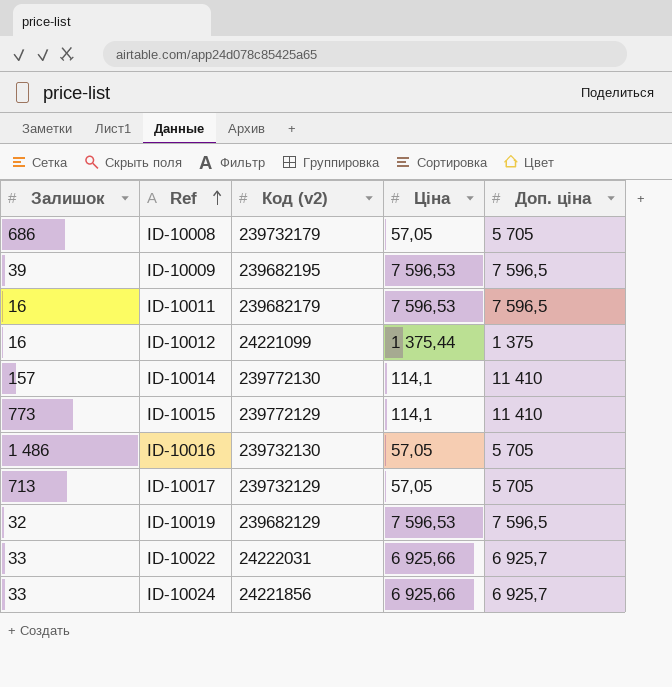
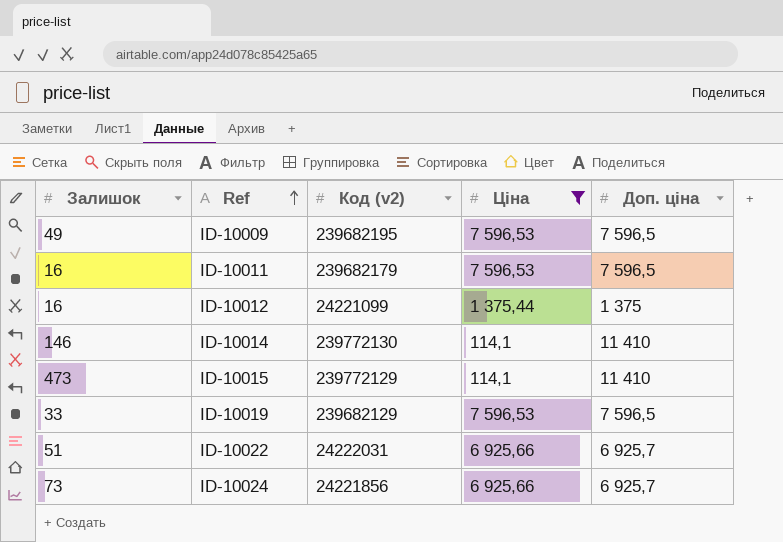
filter: none -> Ціна != 57,05
ID-10009 | Залишок: 39 -> 49
ID-10014 | Залишок: 157 -> 146
ID-10015 | Залишок: 773 -> 473
ID-10019 | Залишок: 32 -> 33
ID-10022 | Залишок: 33 -> 51
ID-10024 | Залишок: 33 -> 73

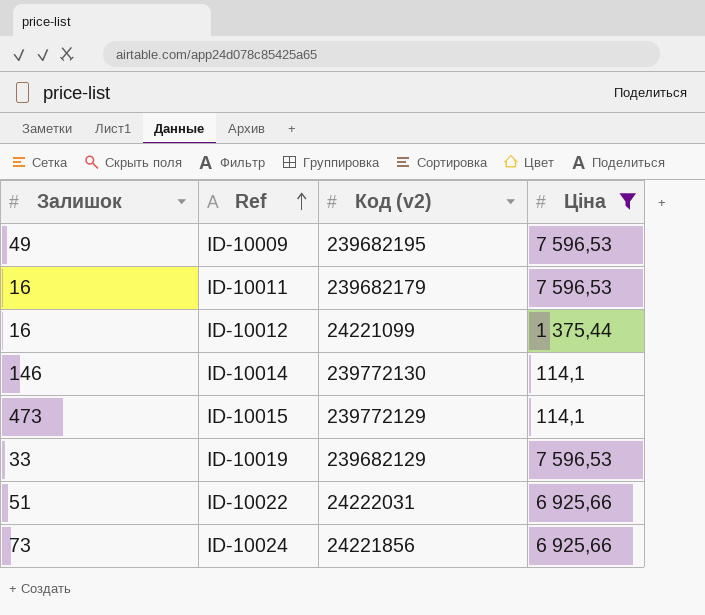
column Доп. ціна | position: 5 -> none

